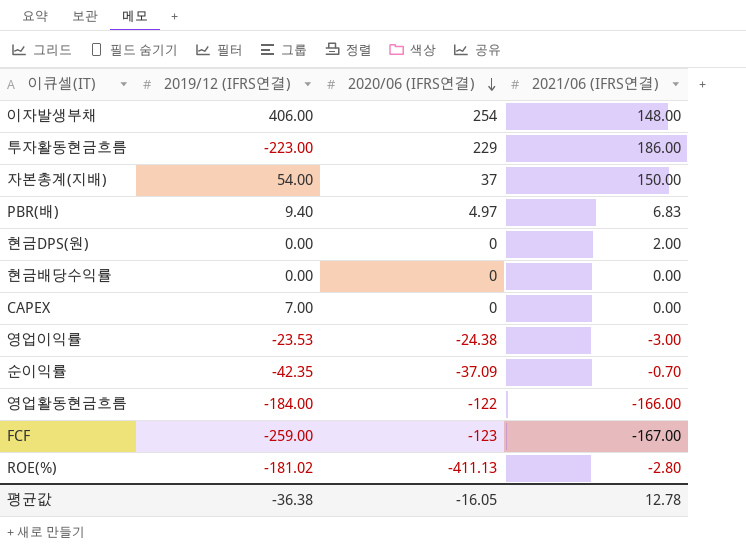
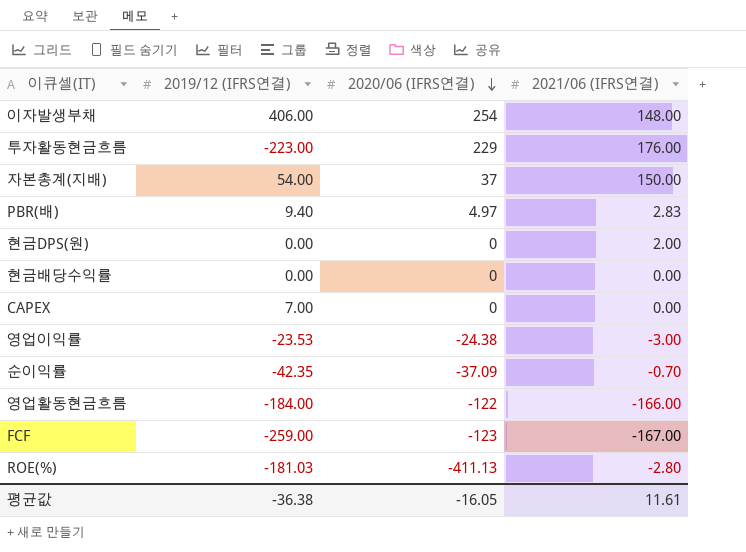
투자활동현금흐름 | 2021/06 (IFRS연결): 186.00 -> 176.00
PBR(배) | 2021/06 (IFRS연결): 6.83 -> 2.83
ROE(%) | 2019/12 (IFRS연결): -181.02 -> -181.03
평균값 | 2021/06 (IFRS연결): 12.78 -> 11.61

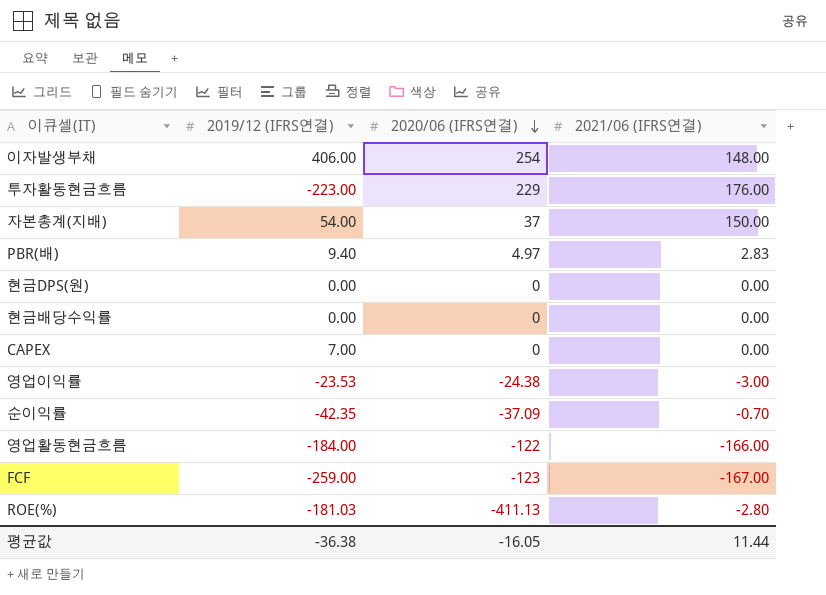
현금DPS(원) | 2021/06 (IFRS연결): 2.00 -> 0.00
평균값 | 2021/06 (IFRS연결): 11.61 -> 11.44

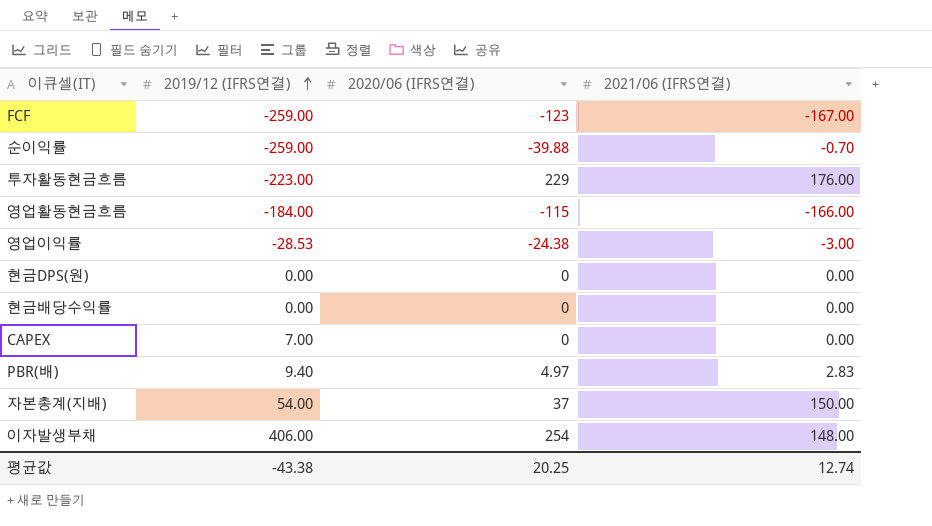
row order: 2020/06 (IFRS연결) descending -> 2019/12 (IFRS연결) ascending
row ROE(%): -181.03 | -411.13 | -2.80 -> none
순이익률 | 2019/12 (IFRS연결): -42.35 -> -259.00
순이익률 | 2020/06 (IFRS연결): -37.09 -> -39.88
영업활동현금흐름 | 2020/06 (IFRS연결): -122 -> -115
영업이익률 | 2019/12 (IFRS연결): -23.53 -> -28.53
평균값 | 2019/12 (IFRS연결): -36.38 -> -43.38
평균값 | 2020/06 (IFRS연결): -16.05 -> 20.25
평균값 | 2021/06 (IFRS연결): 11.44 -> 12.74

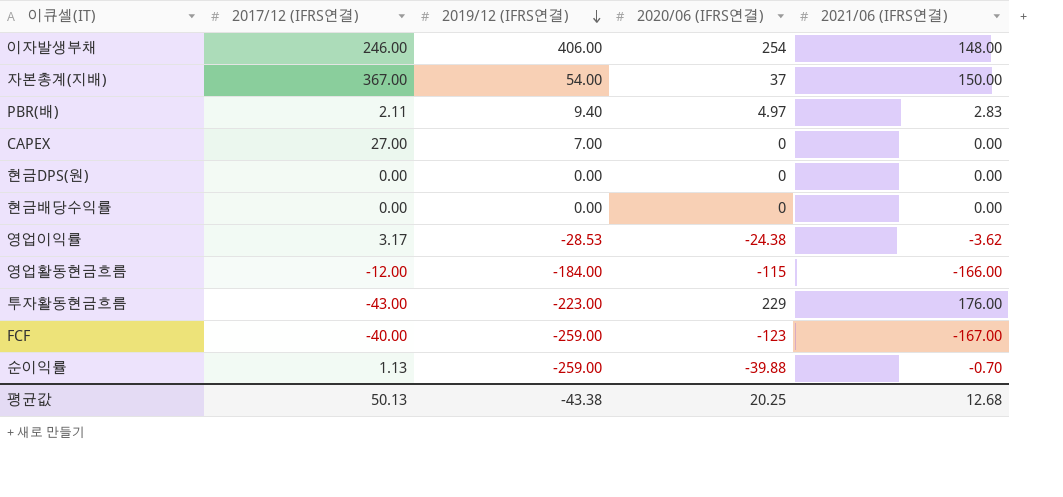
row order: 2019/12 (IFRS연결) ascending -> 2019/12 (IFRS연결) descending
column 2017/12 (IFRS연결) | position: none -> 2
영업이익률 | 2021/06 (IFRS연결): -3.00 -> -3.62
평균값 | 2021/06 (IFRS연결): 12.74 -> 12.68

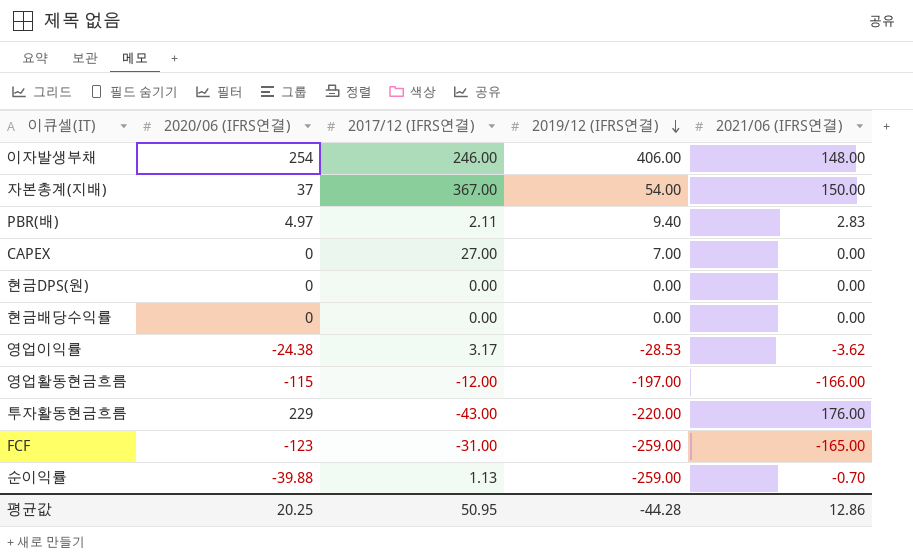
column 2020/06 (IFRS연결) | position: 4 -> 2
영업활동현금흐름 | 2019/12 (IFRS연결): -184.00 -> -197.00
투자활동현금흐름 | 2019/12 (IFRS연결): -223.00 -> -220.00
FCF | 2017/12 (IFRS연결): -40.00 -> -31.00
FCF | 2021/06 (IFRS연결): -167.00 -> -165.00
평균값 | 2017/12 (IFRS연결): 50.13 -> 50.95
평균값 | 2019/12 (IFRS연결): -43.38 -> -44.28
평균값 | 2021/06 (IFRS연결): 12.68 -> 12.86

